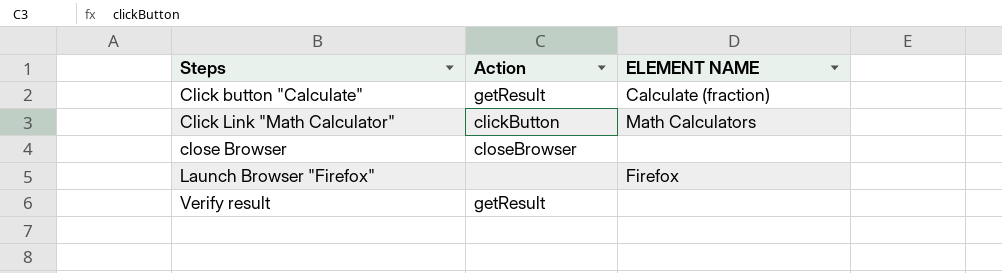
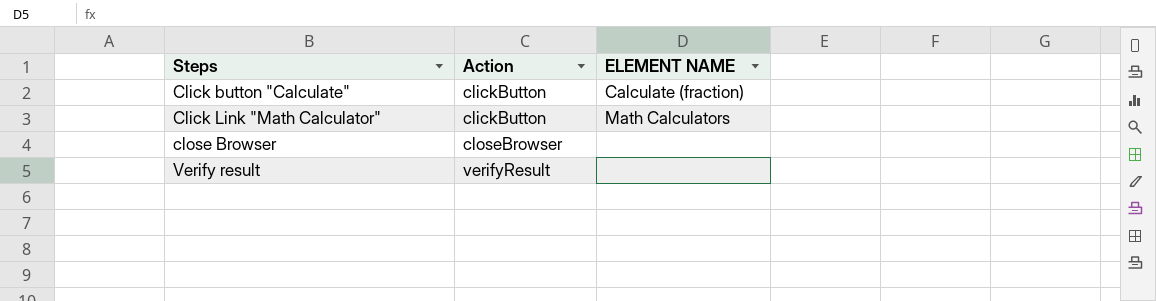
row Launch Browser "Firefox": none | Firefox -> none
Click button "Calculate" | Action: getResult -> clickButton
Verify result | Action: getResult -> verifyResult

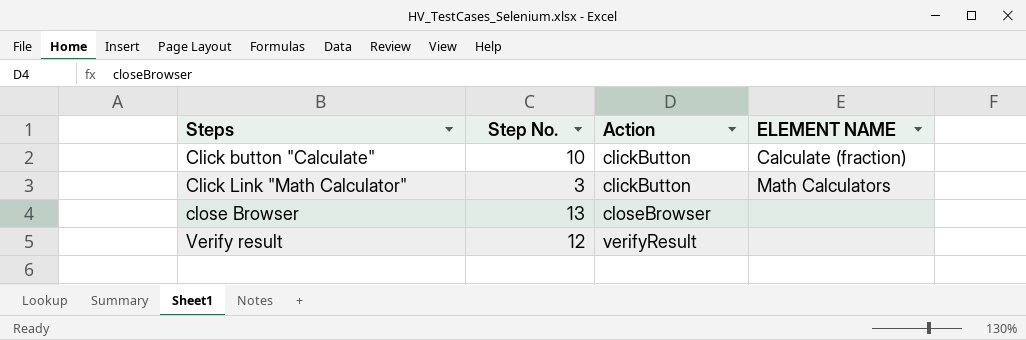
column Step No. | position: none -> 2

